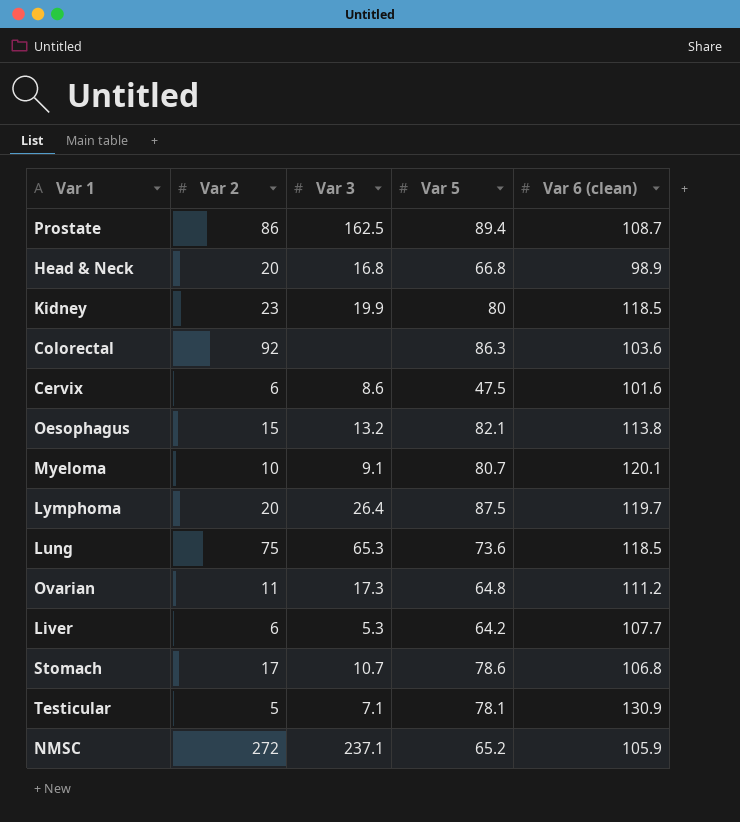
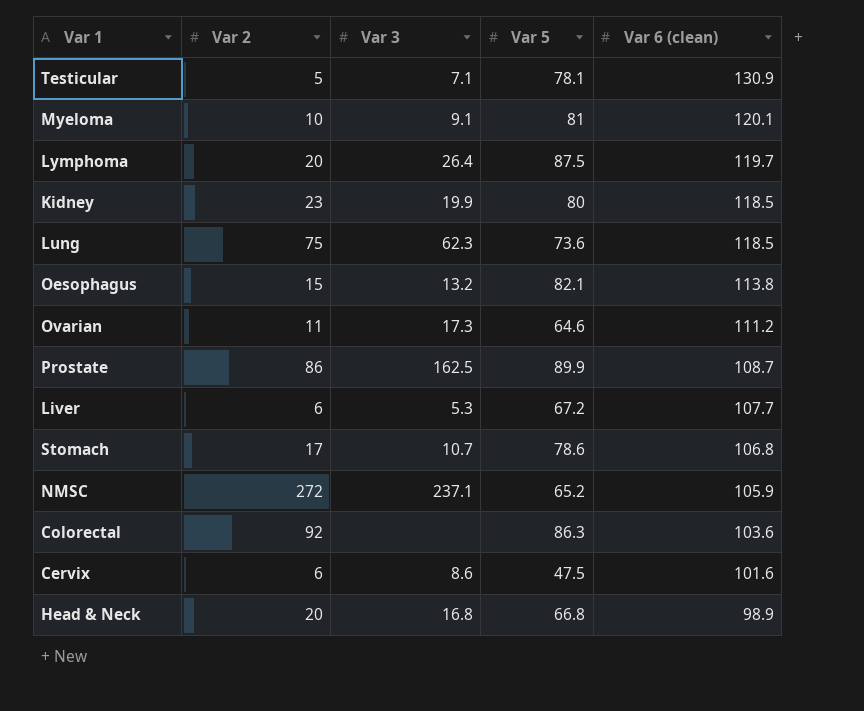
row order: none -> Var 6 (clean) descending
Myeloma | Var 5: 80.7 -> 81
Lung | Var 3: 65.3 -> 62.3
Ovarian | Var 5: 64.8 -> 64.6
Prostate | Var 5: 89.4 -> 89.9
Liver | Var 5: 64.2 -> 67.2

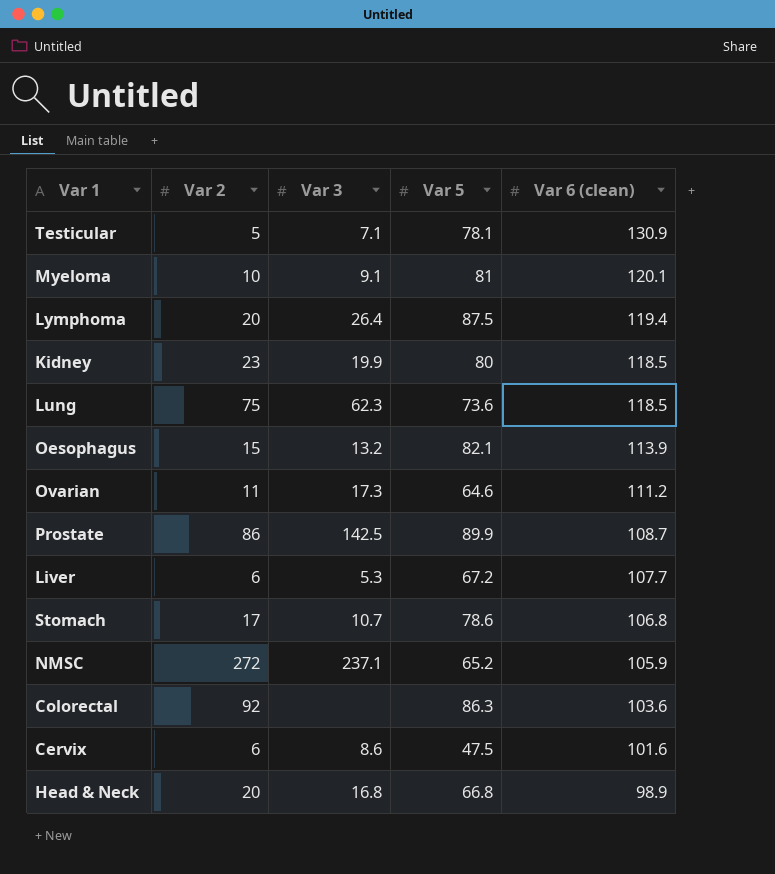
Lymphoma | Var 6 (clean): 119.7 -> 119.4
Oesophagus | Var 6 (clean): 113.8 -> 113.9
Prostate | Var 3: 162.5 -> 142.5

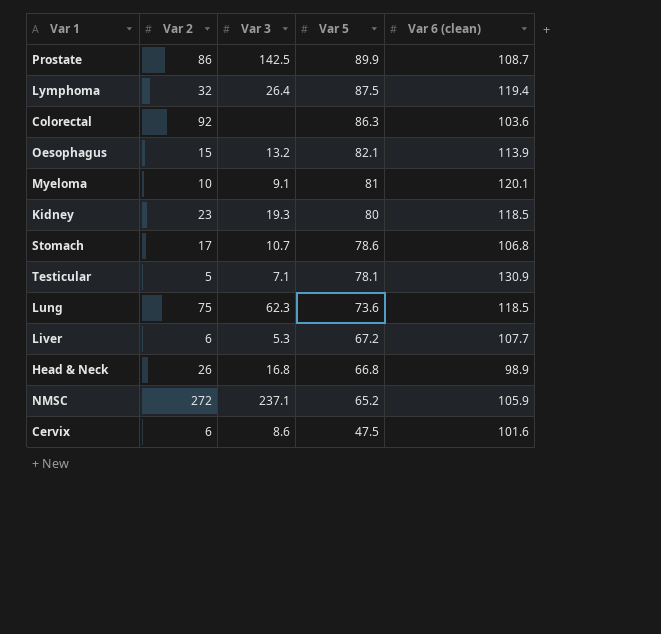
row order: Var 6 (clean) descending -> Var 5 descending
row Ovarian: 11 | 17.3 | 64.6 | 111.2 -> none
Lymphoma | Var 2: 20 -> 32
Kidney | Var 3: 19.9 -> 19.3
Head & Neck | Var 2: 20 -> 26

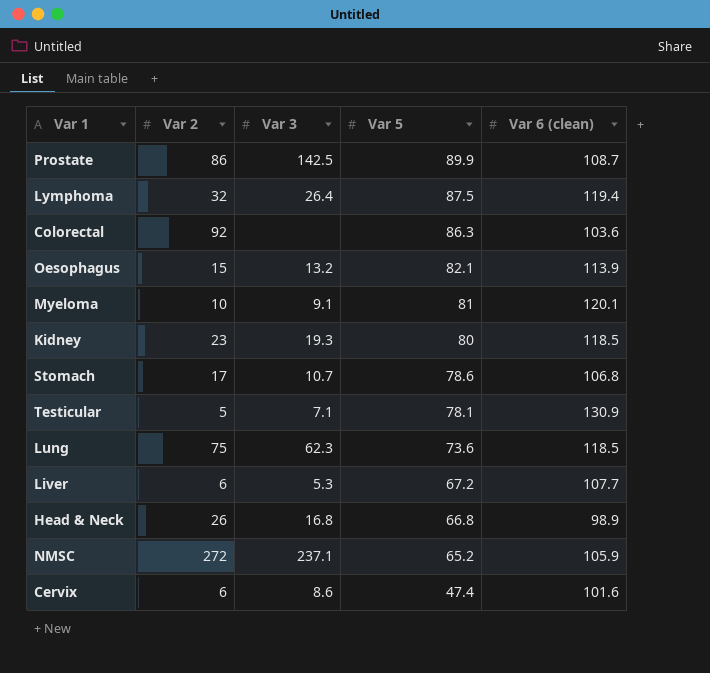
Cervix | Var 5: 47.5 -> 47.4

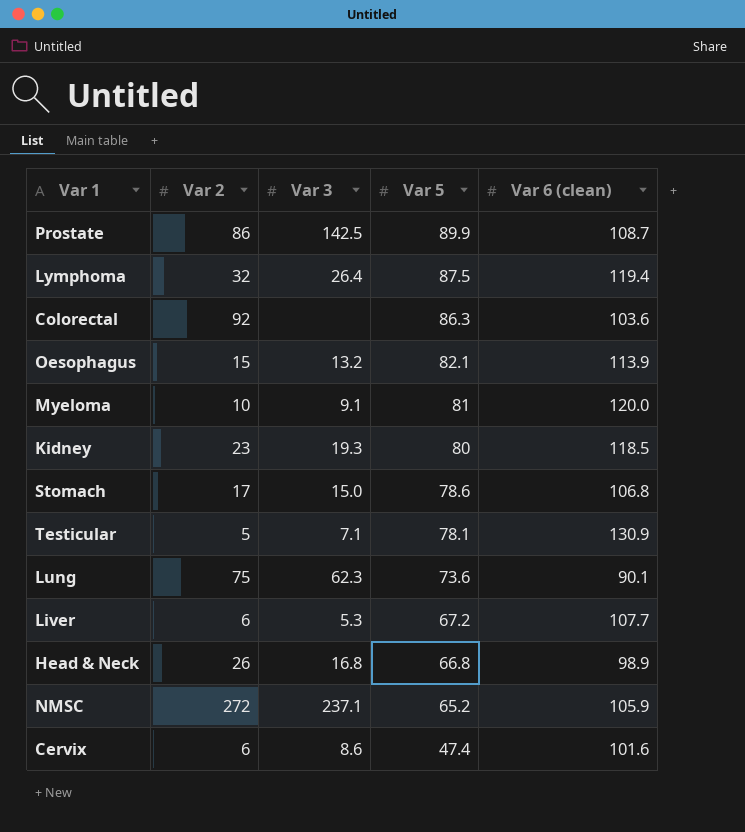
Myeloma | Var 6 (clean): 120.1 -> 120.0
Stomach | Var 3: 10.7 -> 15.0
Lung | Var 6 (clean): 118.5 -> 90.1

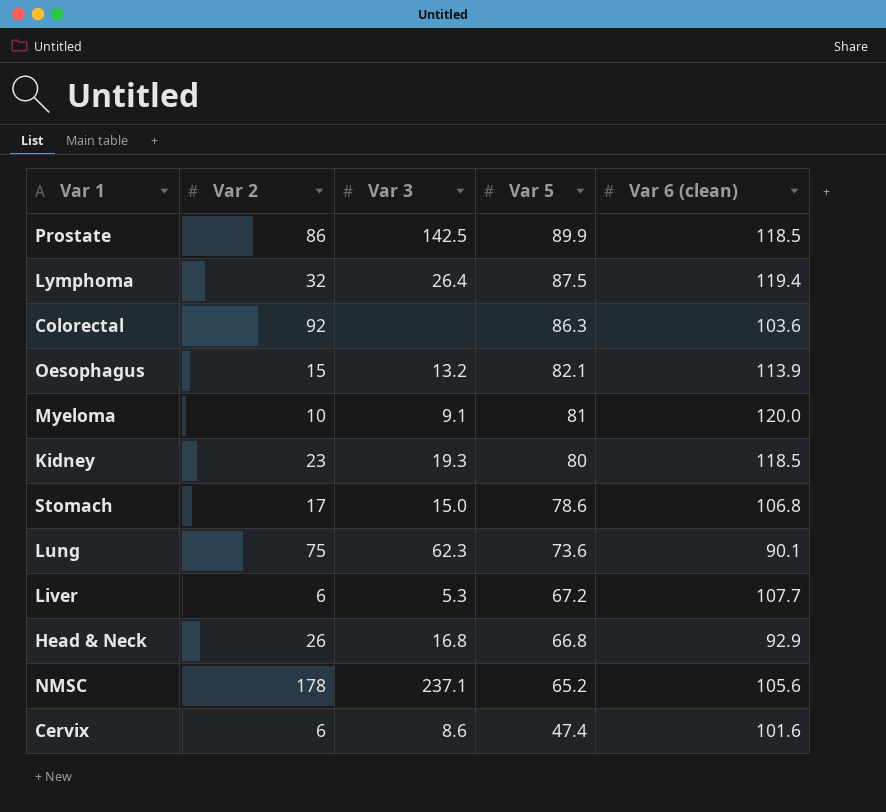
row Testicular: 5 | 7.1 | 78.1 | 130.9 -> none
Prostate | Var 6 (clean): 108.7 -> 118.5
Head & Neck | Var 6 (clean): 98.9 -> 92.9
NMSC | Var 2: 272 -> 178
NMSC | Var 6 (clean): 105.9 -> 105.6

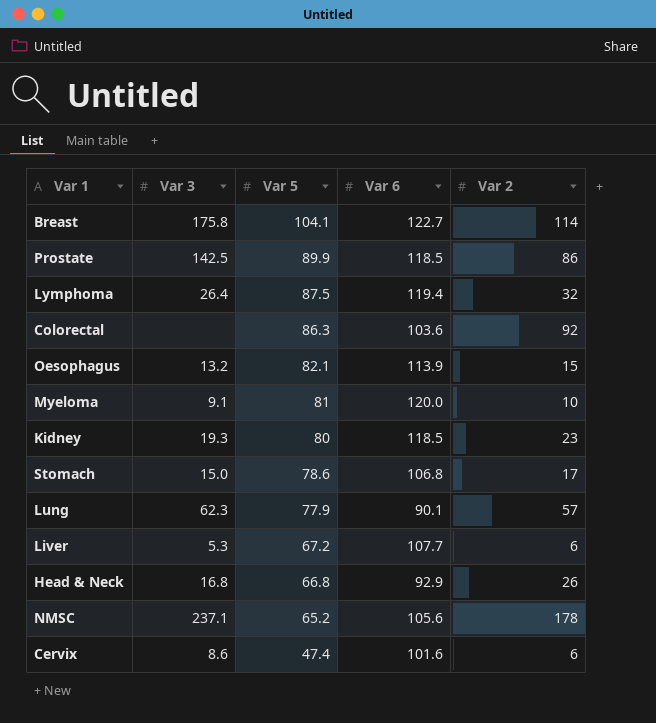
column name: Var 6 (clean) -> Var 6
column Var 2 | position: 2 -> 5
row Breast: none -> 175.8 | 104.1 | 122.7 | 114
Lung | Var 5: 73.6 -> 77.9
Lung | Var 2: 75 -> 57

